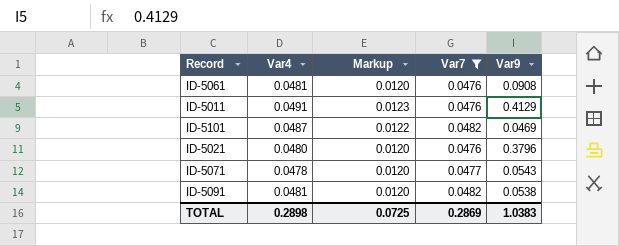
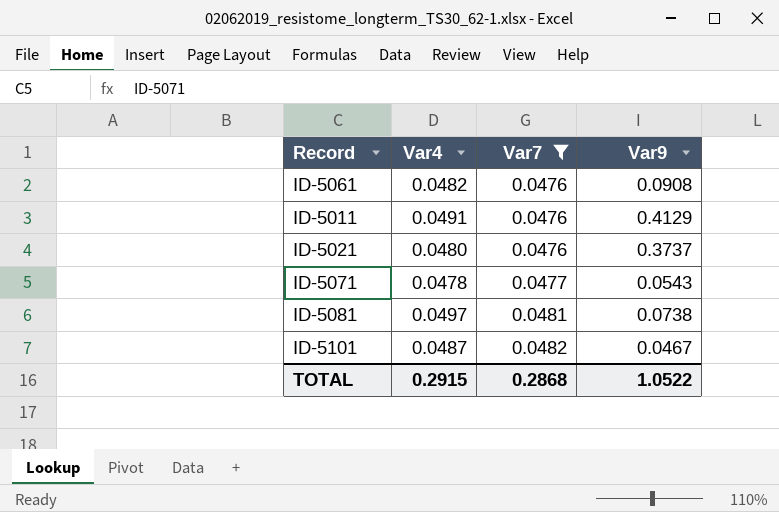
row order: none -> Var7 ascending
column Markup | formula: [Var4] * 0.25 -> none
row ID-5091: 0.0481 | 0.0120 | 0.0482 | 0.0538 -> none
ID-5061 | Var4: 0.0481 -> 0.0482
ID-5021 | Var9: 0.3796 -> 0.3737
row ID-5081: none -> 0.0497 | 0.0481 | 0.0738
ID-5101 | Var9: 0.0469 -> 0.0467
TOTAL | Var4: 0.2898 -> 0.2915
TOTAL | Var7: 0.2869 -> 0.2868
TOTAL | Var9: 1.0383 -> 1.0522

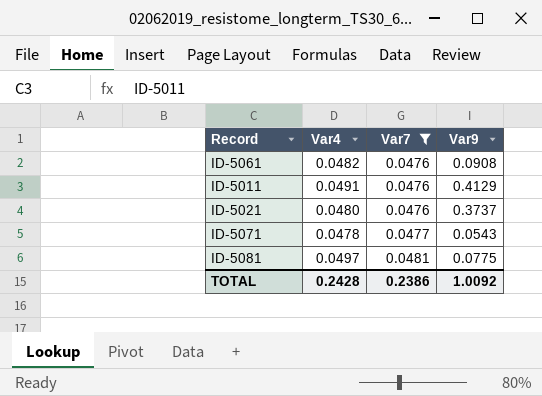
row ID-5101: 0.0487 | 0.0482 | 0.0467 -> none
ID-5081 | Var9: 0.0738 -> 0.0775
TOTAL | Var4: 0.2915 -> 0.2428
TOTAL | Var7: 0.2868 -> 0.2386
TOTAL | Var9: 1.0522 -> 1.0092

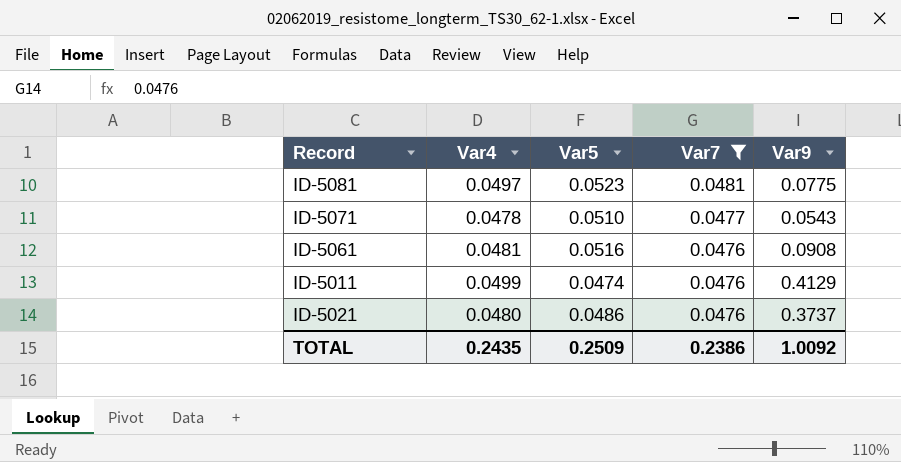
row order: Var7 ascending -> Var7 descending
column Var5 | position: none -> 3
ID-5061 | Var4: 0.0482 -> 0.0481
ID-5011 | Var4: 0.0491 -> 0.0499
TOTAL | Var4: 0.2428 -> 0.2435

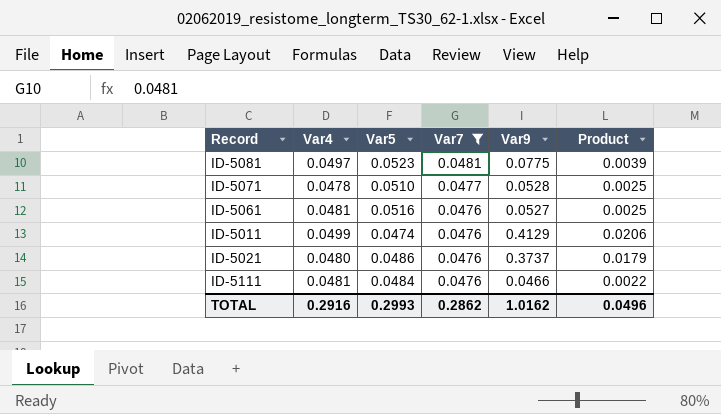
column Product | formula: none -> [Var4] * [Var9]
ID-5071 | Var9: 0.0543 -> 0.0528
ID-5061 | Var9: 0.0908 -> 0.0527
row ID-5111: none -> 0.0481 | 0.0484 | 0.0476 | 0.0466 | 0.0022
TOTAL | Var4: 0.2435 -> 0.2916
TOTAL | Var5: 0.2509 -> 0.2993
TOTAL | Var7: 0.2386 -> 0.2862
TOTAL | Var9: 1.0092 -> 1.0162

